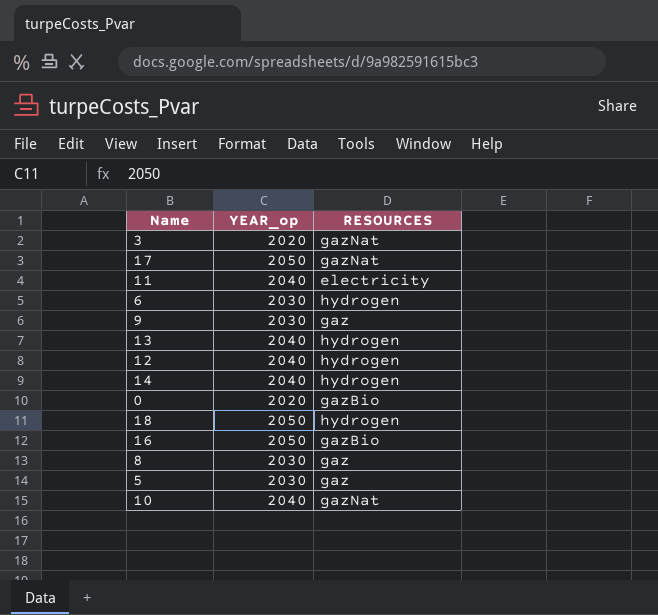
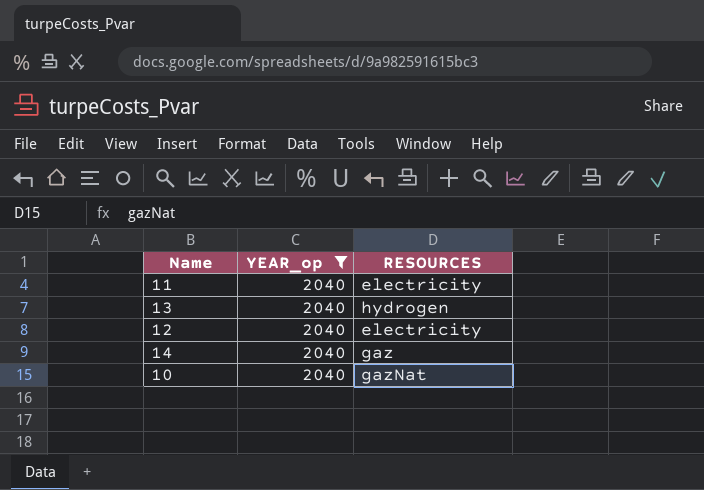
filter: none -> YEAR_op = 2040
12 | RESOURCES: hydrogen -> electricity
14 | RESOURCES: hydrogen -> gaz

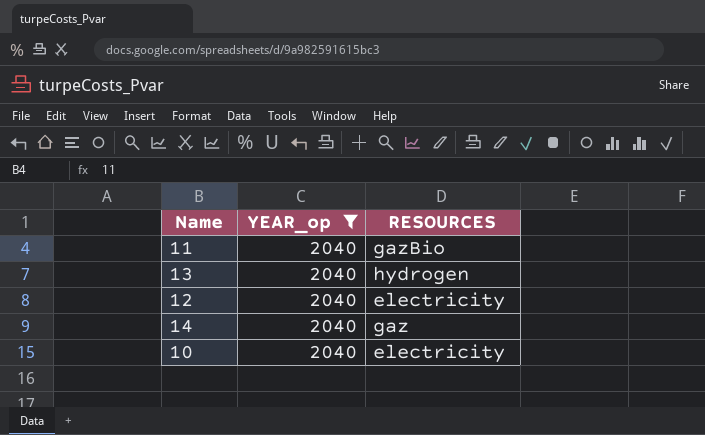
11 | RESOURCES: electricity -> gazBio
10 | RESOURCES: gazNat -> electricity

